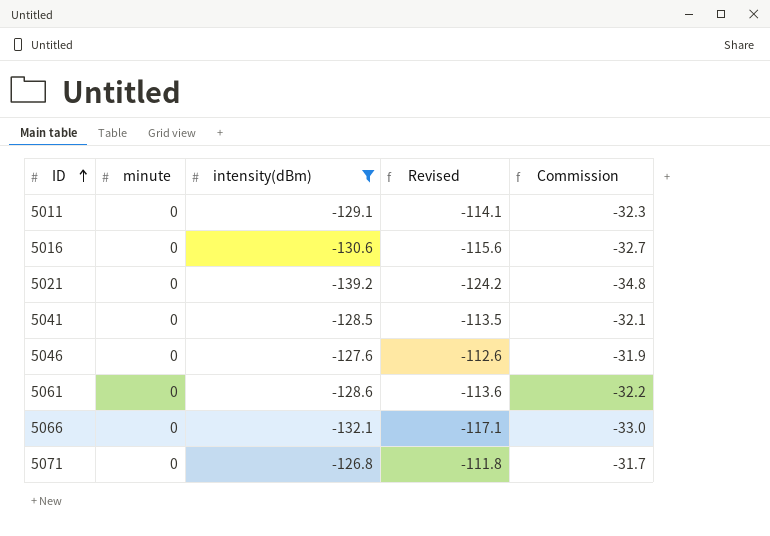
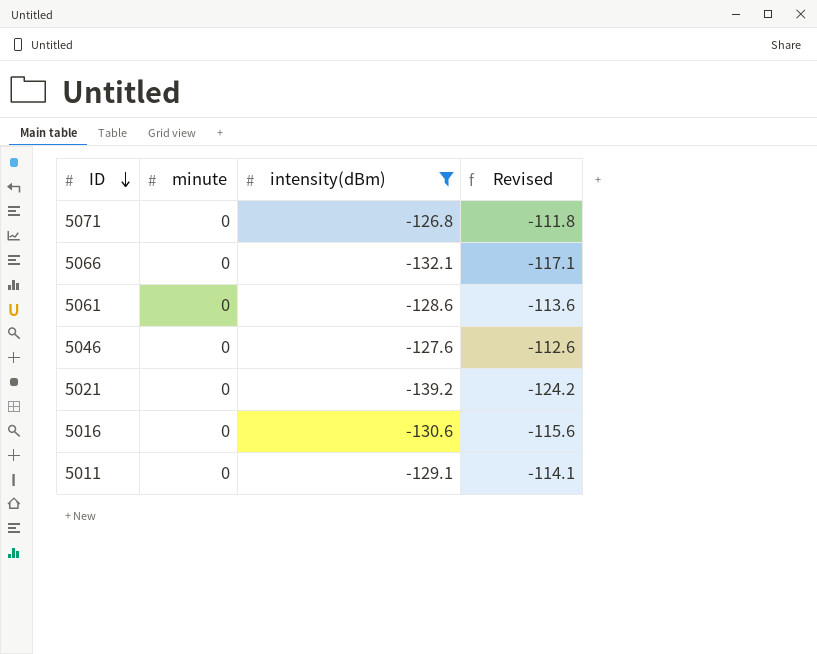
row order: ID ascending -> ID descending
column Commission | formula: [intensity(dBm)] * 0.25 -> none
row 5041: 0 | -128.5 | -113.5 | -32.1 -> none

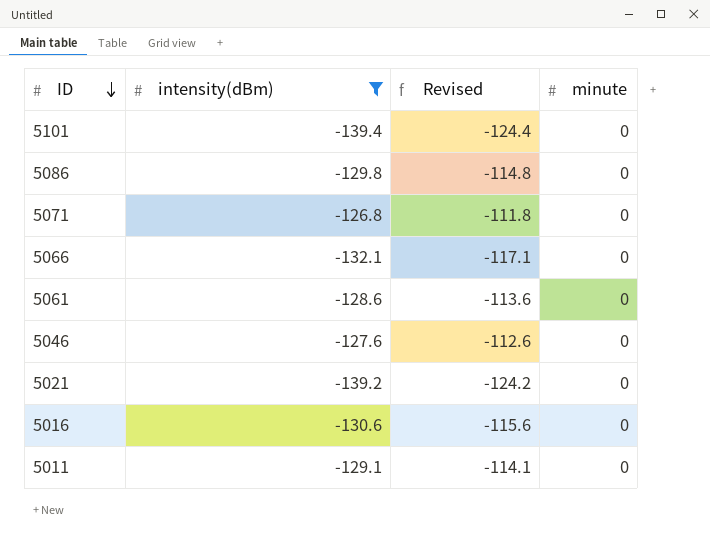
column minute | position: 2 -> 4
row 5101: none -> -139.4 | -124.4 | 0
row 5086: none -> -129.8 | -114.8 | 0

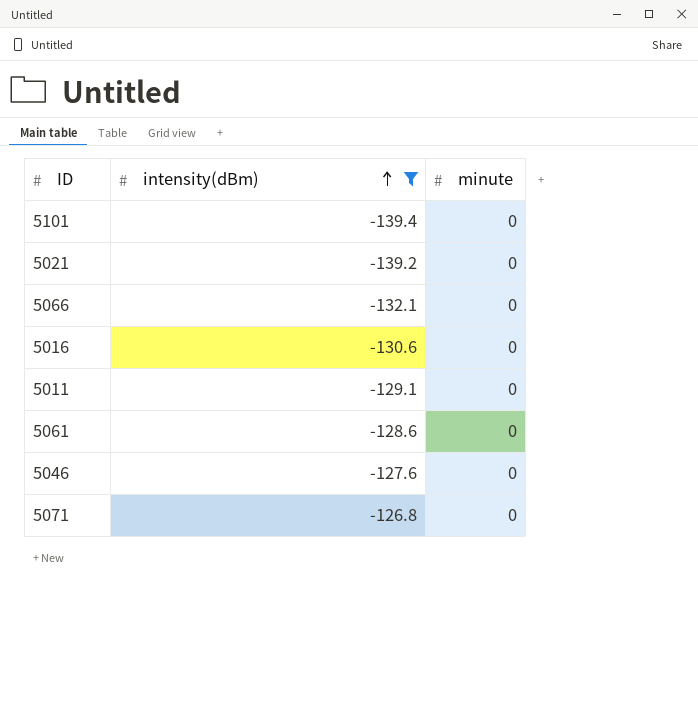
row order: ID descending -> intensity(dBm) ascending
column Revised | formula: [intensity(dBm)] + 15 -> none
row 5086: -129.8 | -114.8 | 0 -> none

